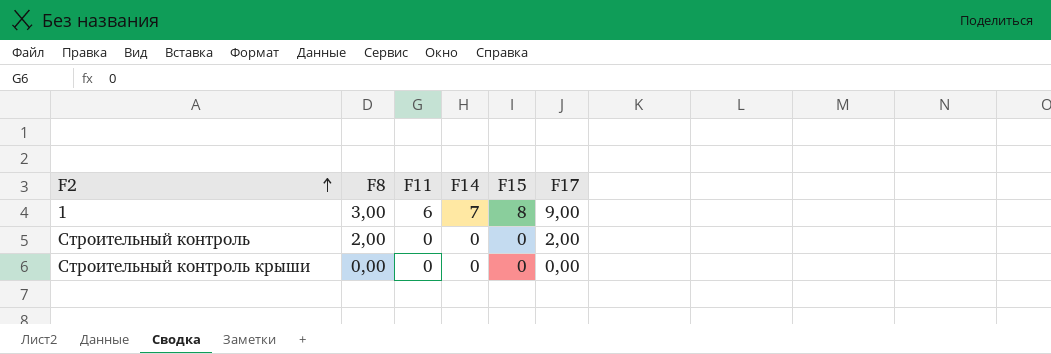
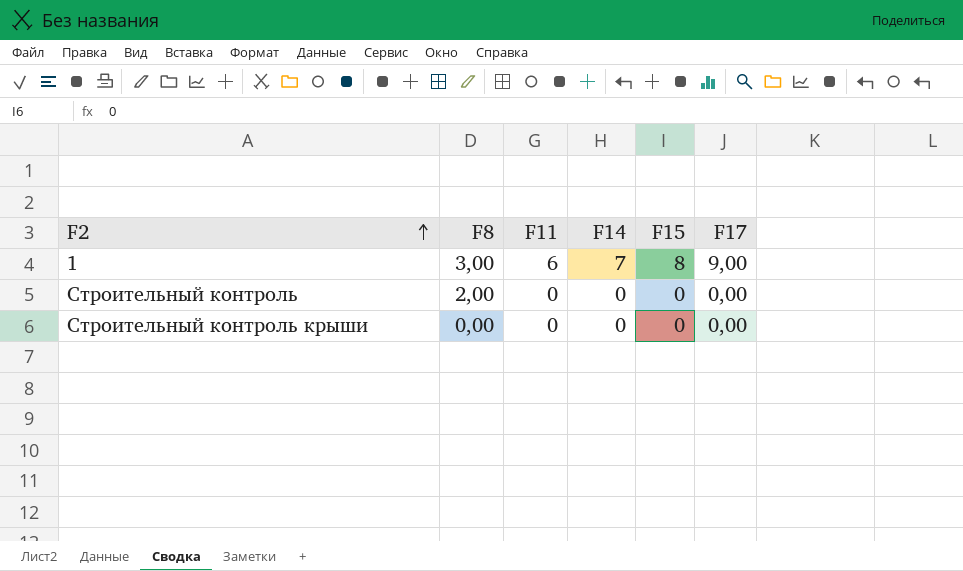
Строительный контроль | F17: 2,00 -> 0,00

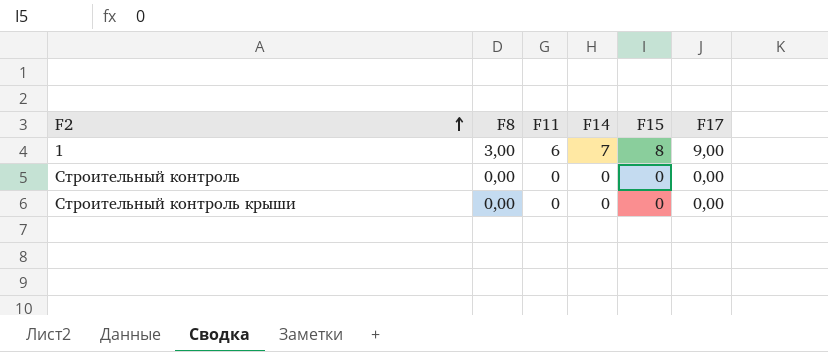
Строительный контроль | F8: 2,00 -> 0,00

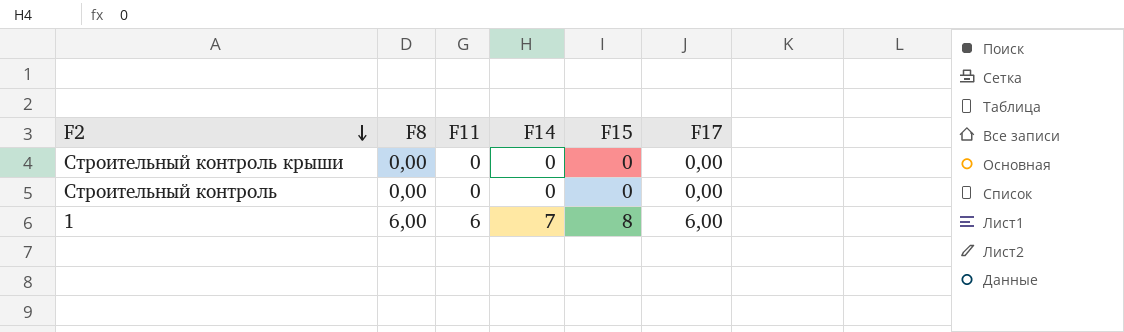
row order: F2 ascending -> F2 descending
1 | F8: 3,00 -> 6,00
1 | F17: 9,00 -> 6,00

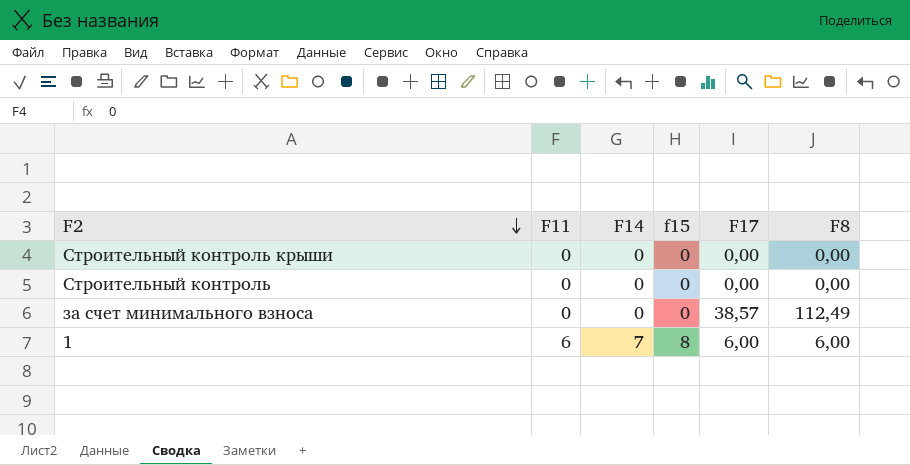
column name: F15 -> f15
column F8 | position: 2 -> 6
row за счет минимального взноса: none -> 0 | 0 | 0 | 38,57 | 112,49

